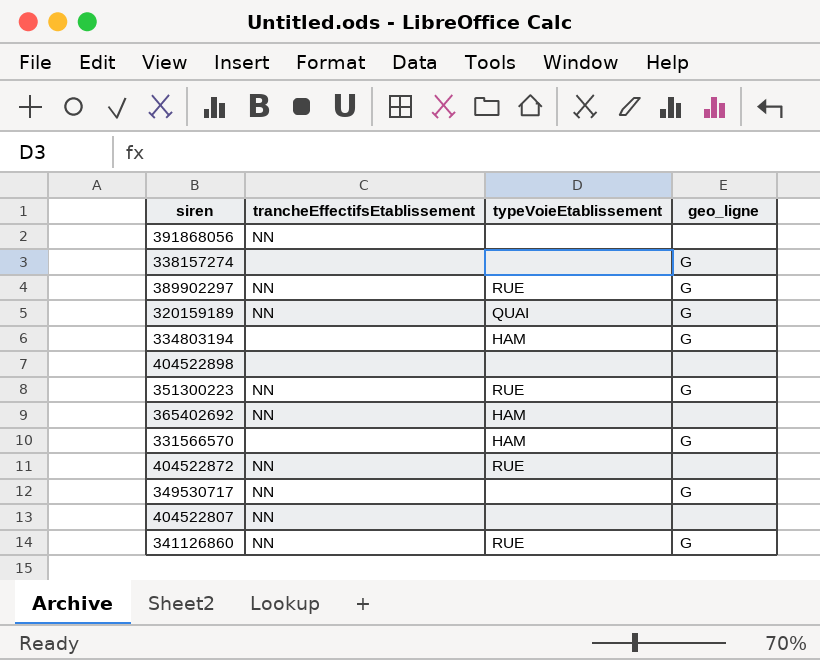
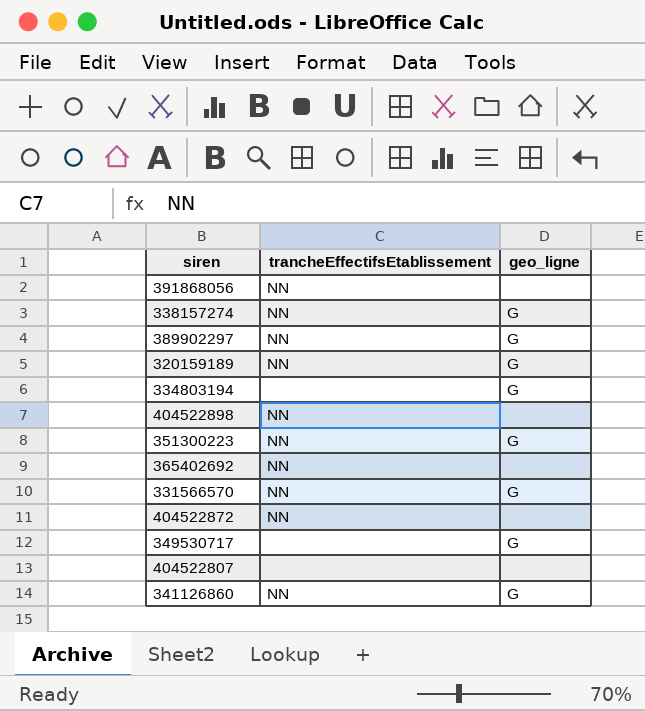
column typeVoieEtablissement | position: 3 -> none
338157274 | trancheEffectifsEtablissement: none -> NN
404522898 | trancheEffectifsEtablissement: none -> NN
331566570 | trancheEffectifsEtablissement: none -> NN
349530717 | trancheEffectifsEtablissement: NN -> none
404522807 | trancheEffectifsEtablissement: NN -> none

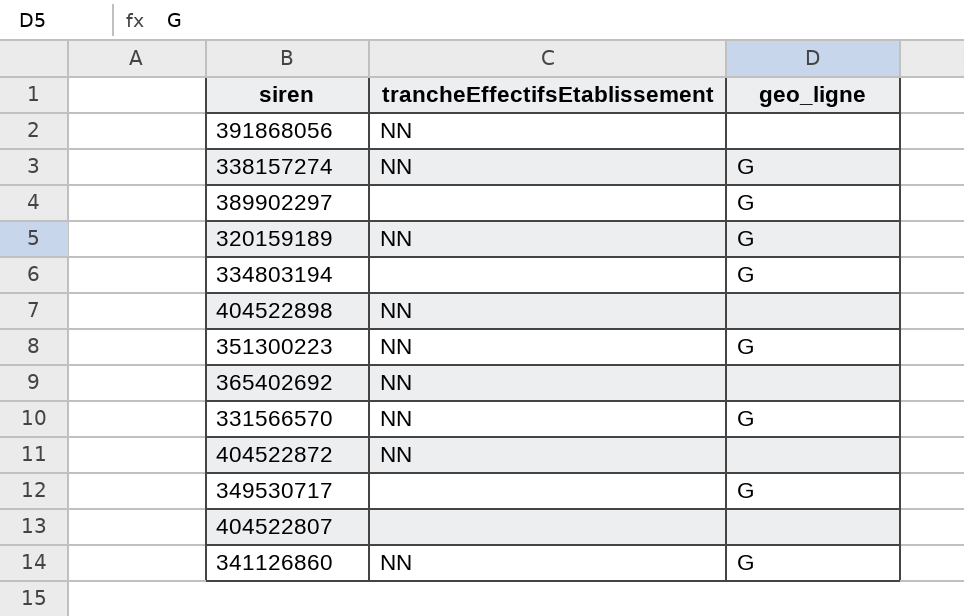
389902297 | trancheEffectifsEtablissement: NN -> none

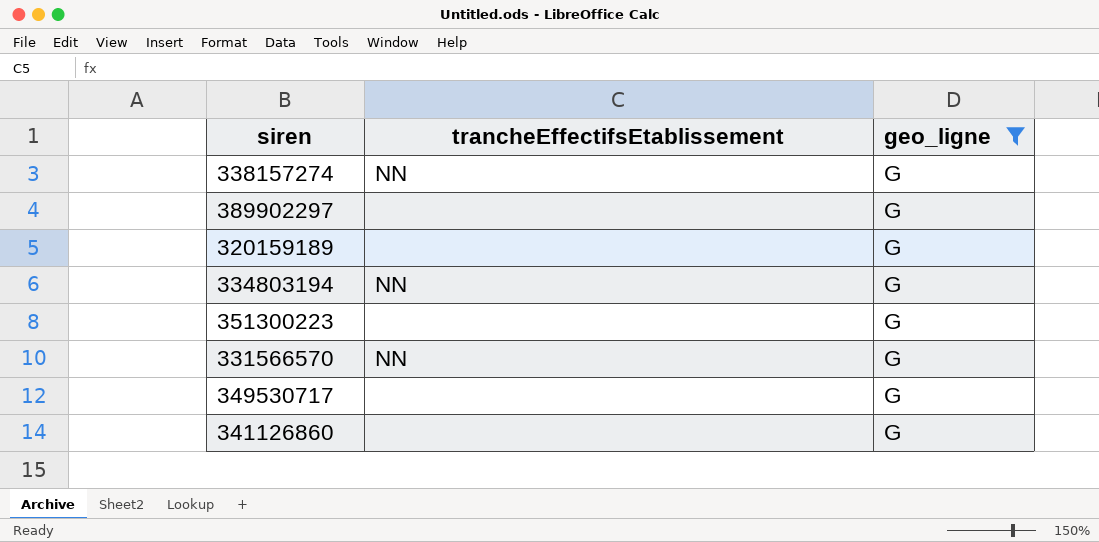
filter: none -> geo_ligne = G
320159189 | trancheEffectifsEtablissement: NN -> none
334803194 | trancheEffectifsEtablissement: none -> NN
351300223 | trancheEffectifsEtablissement: NN -> none
341126860 | trancheEffectifsEtablissement: NN -> none

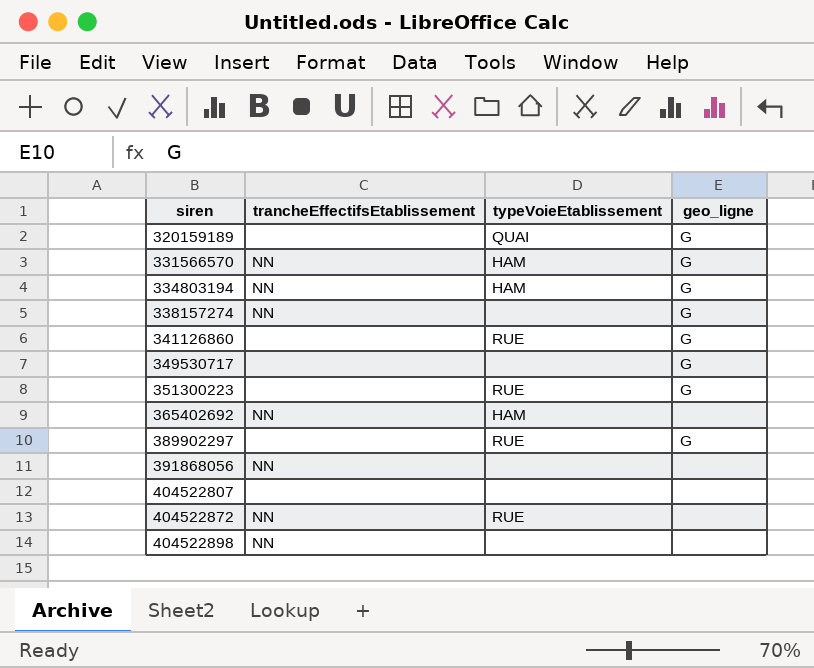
filter: geo_ligne = G -> none
row order: none -> siren ascending
column typeVoieEtablissement | position: none -> 3

